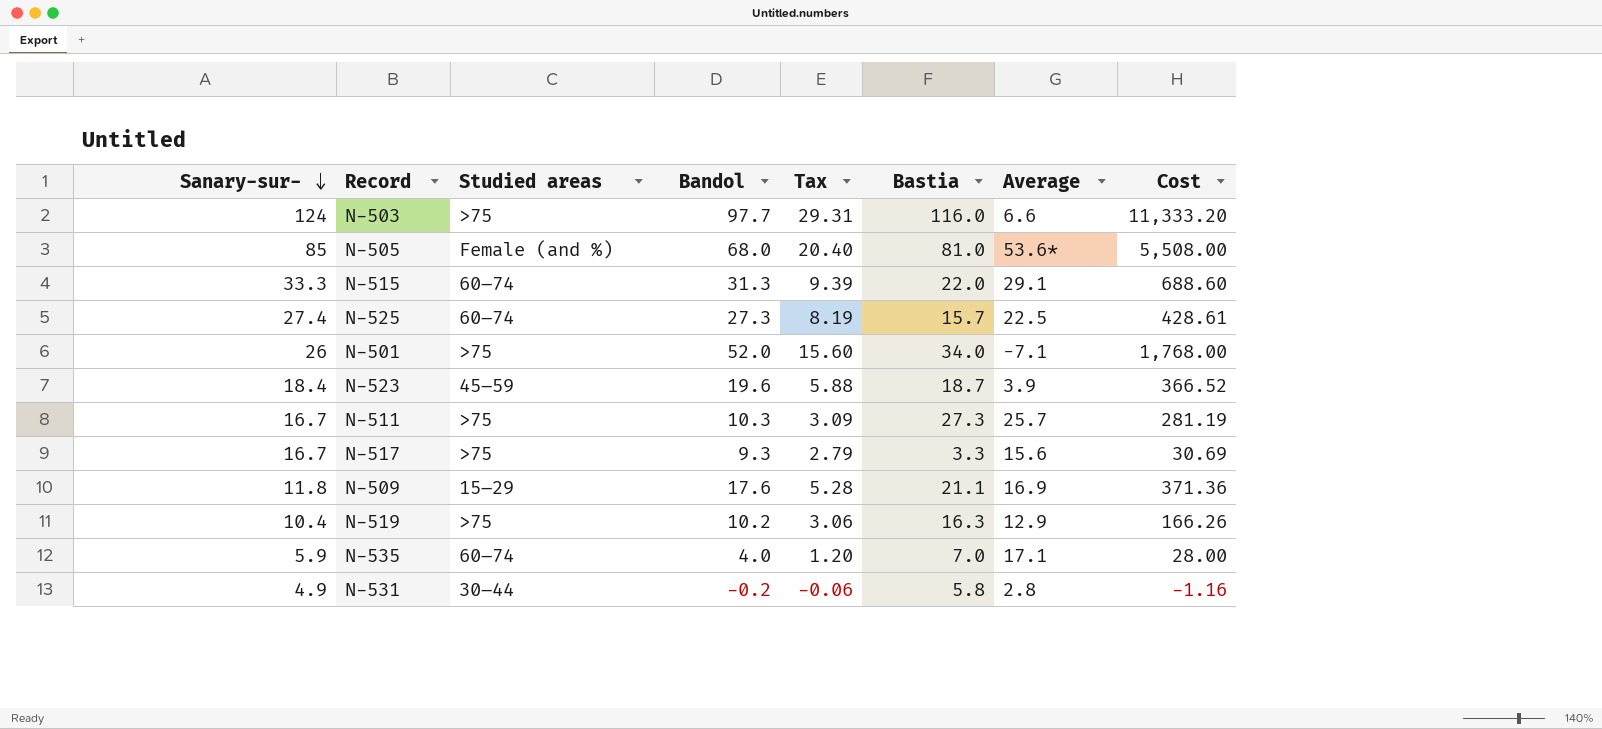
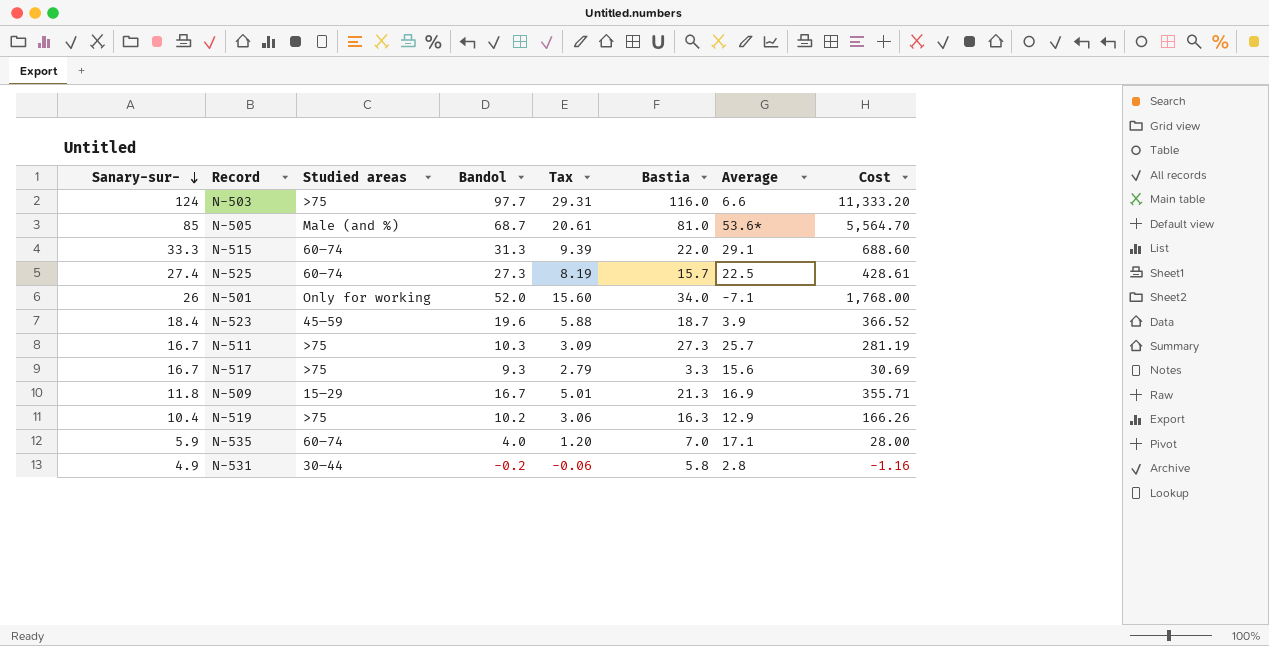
N-505 | Studied areas: Female (and %) -> Male (and %)
N-505 | Bandol: 68.0 -> 68.7
N-505 | Tax: 20.40 -> 20.61
N-505 | Cost: 5,508.00 -> 5,564.70
N-501 | Studied areas: >75 -> Only for working
N-509 | Bandol: 17.6 -> 16.7
N-509 | Tax: 5.28 -> 5.01
N-509 | Bastia: 21.1 -> 21.3
N-509 | Cost: 371.36 -> 355.71

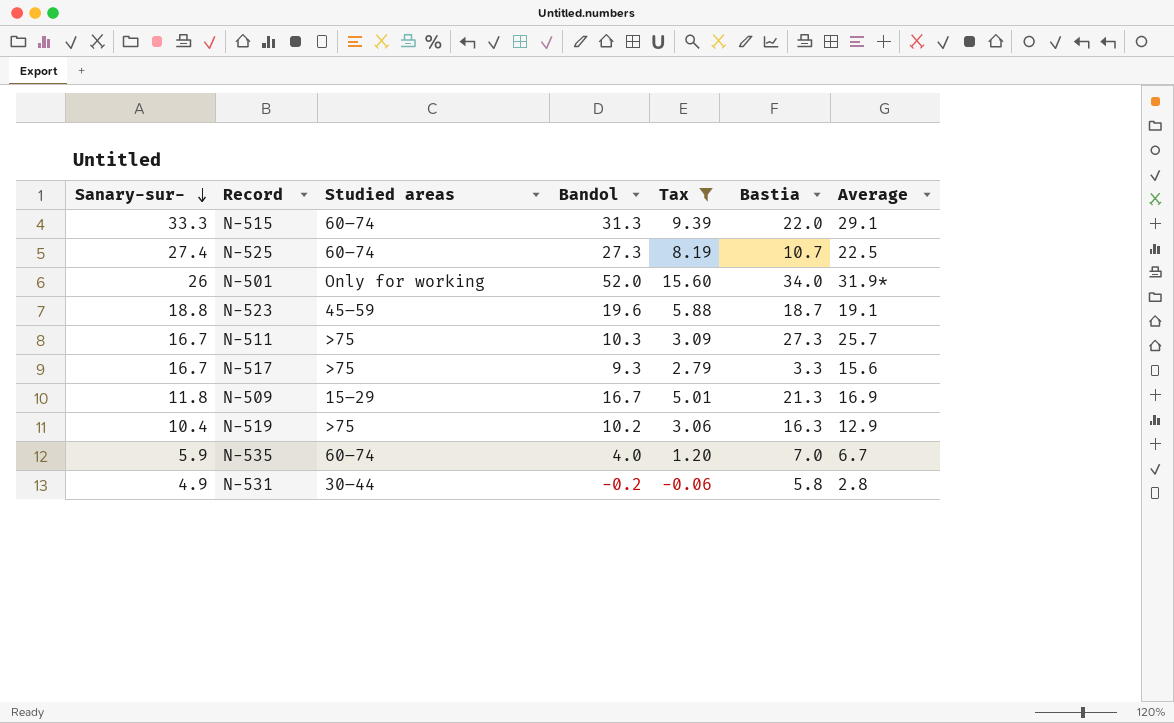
filter: none -> Tax <= 15.60
column Cost | formula: [Bandol] * [Bastia] -> none
N-525 | Bastia: 15.7 -> 10.7
N-501 | Average: −7.1 -> 31.9*
N-523 | Sanary-sur-: 18.4 -> 18.8
N-523 | Average: 3.9 -> 19.1
N-535 | Average: 17.1 -> 6.7

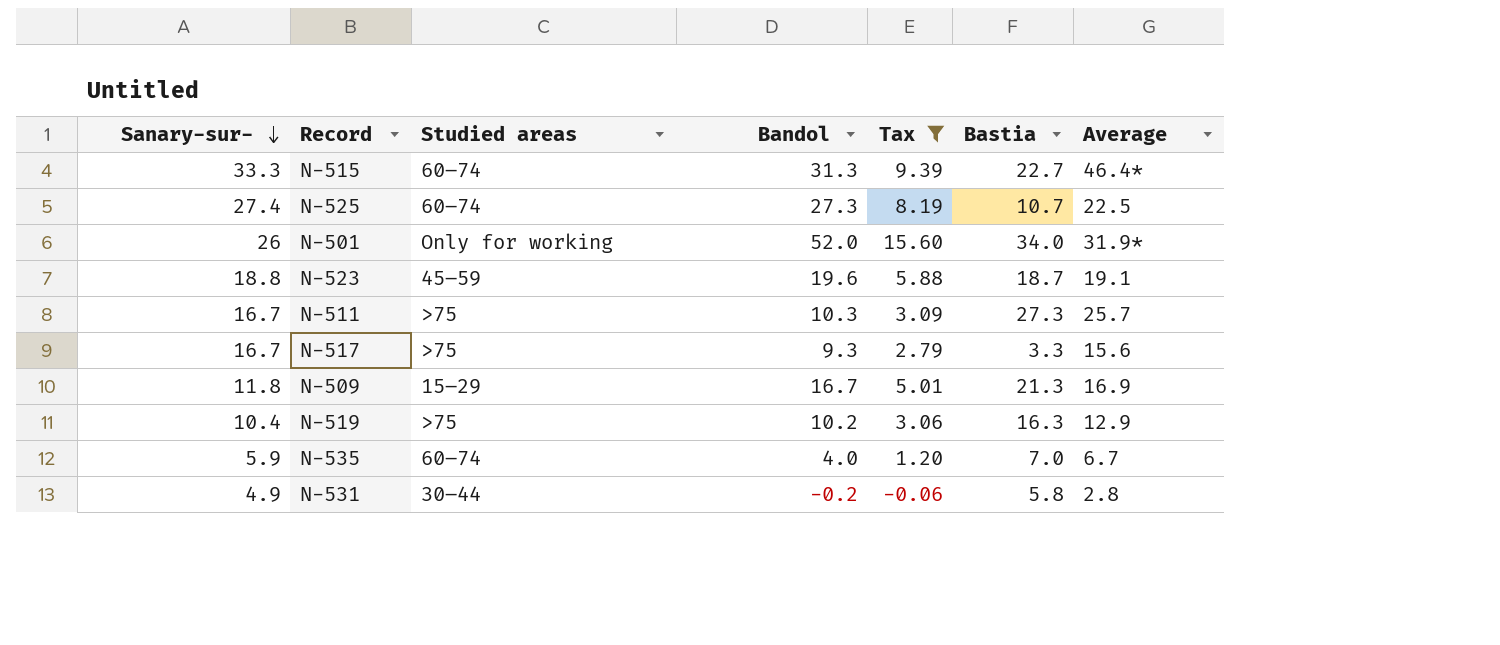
N-515 | Bastia: 22.0 -> 22.7
N-515 | Average: 29.1 -> 46.4*

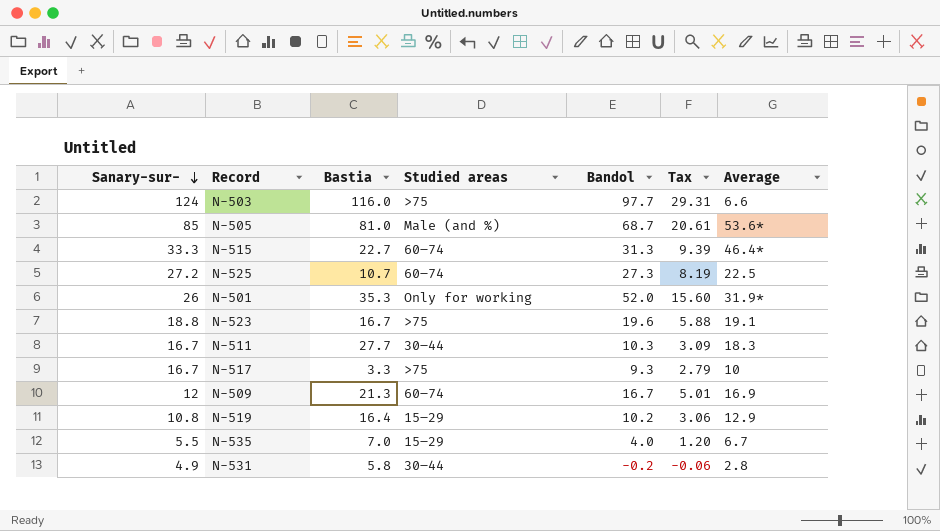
filter: Tax <= 15.60 -> none
column Bastia | position: 6 -> 3
N-525 | Sanary-sur-: 27.4 -> 27.2
N-501 | Bastia: 34.0 -> 35.3
N-523 | Bastia: 18.7 -> 16.7
N-523 | Studied areas: 45–59 -> >75
N-511 | Bastia: 27.3 -> 27.7
N-511 | Studied areas: >75 -> 30–44
N-511 | Average: 25.7 -> 18.3
N-517 | Average: 15.6 -> 10
N-509 | Sanary-sur-: 11.8 -> 12
N-509 | Studied areas: 15–29 -> 60–74
N-519 | Sanary-sur-: 10.4 -> 10.8
N-519 | Bastia: 16.3 -> 16.4
N-519 | Studied areas: >75 -> 15–29
N-535 | Sanary-sur-: 5.9 -> 5.5
N-535 | Studied areas: 60–74 -> 15–29

